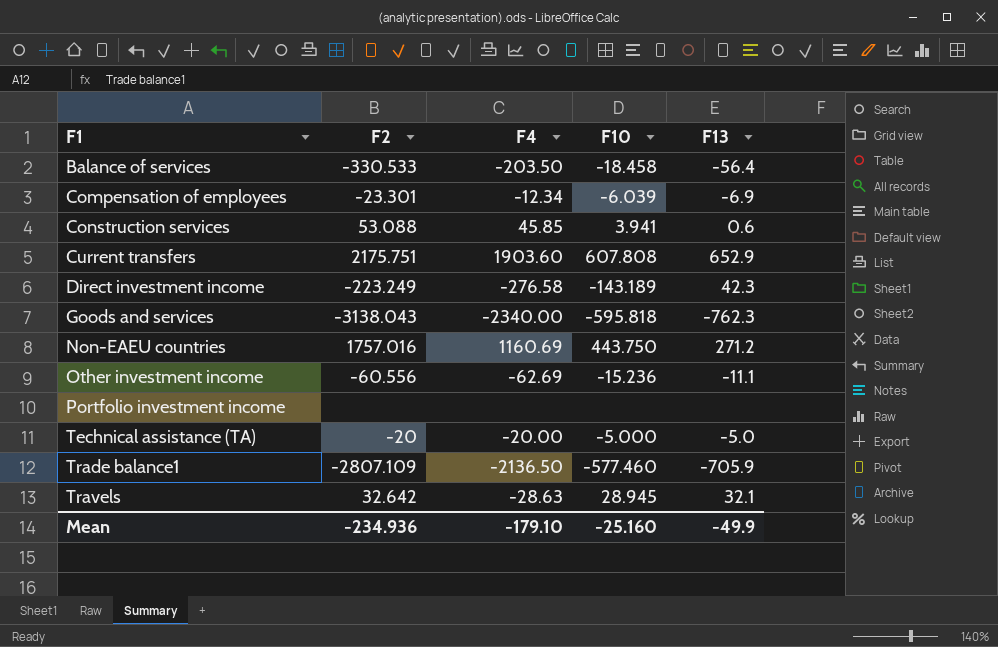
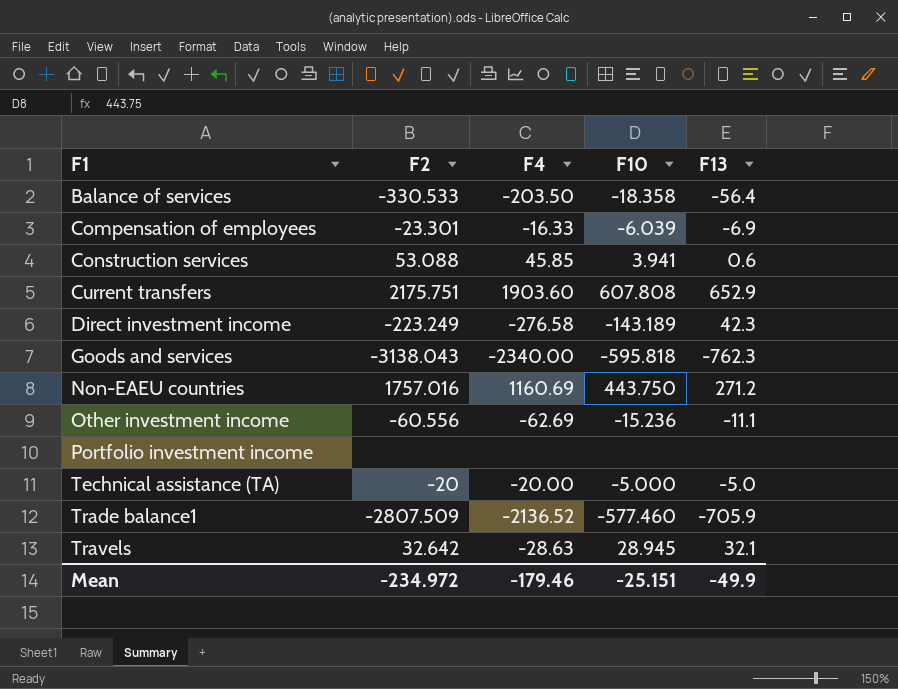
Balance of services | F10: -18.458 -> -18.358
Compensation of employees | F4: -12.34 -> -16.33
Trade balance1 | F2: -2807.109 -> -2807.509
Trade balance1 | F4: -2136.50 -> -2136.52
Mean | F2: -234.936 -> -234.972
Mean | F4: -179.10 -> -179.46
Mean | F10: -25.160 -> -25.151

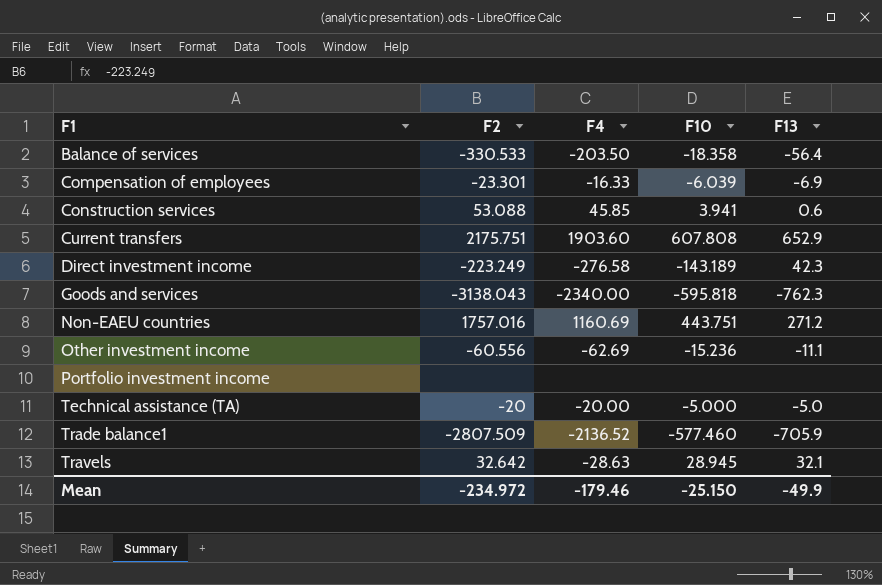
Non-EAEU countries | F10: 443.750 -> 443.751
Mean | F10: -25.151 -> -25.150

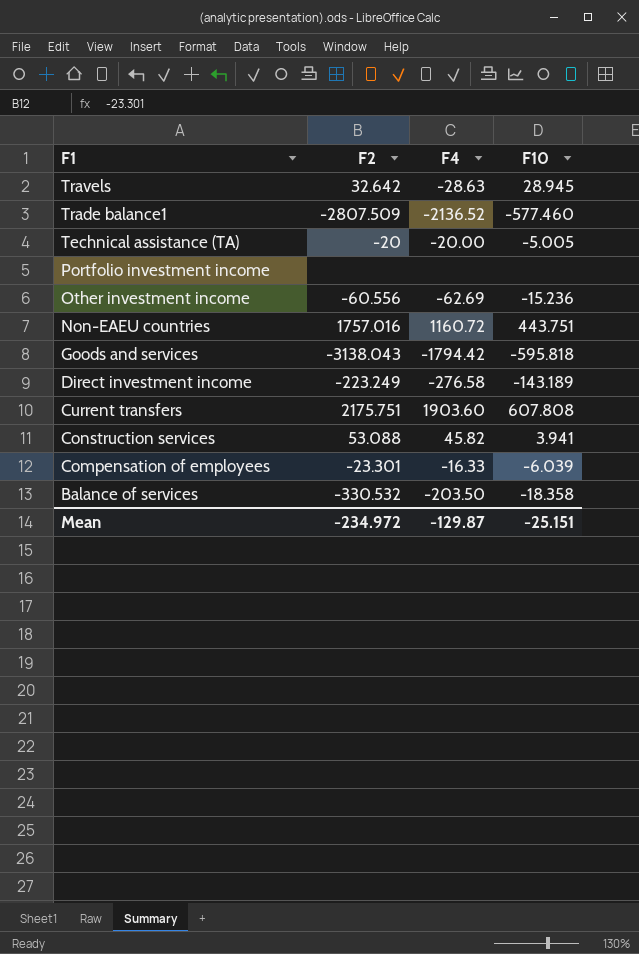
row order: F1 ascending -> F1 descending
column F13 | position: 5 -> none
Technical assistance (TA) | F10: -5.000 -> -5.005
Non-EAEU countries | F4: 1160.69 -> 1160.72
Goods and services | F4: -2340.00 -> -1794.42
Construction services | F4: 45.85 -> 45.82
Balance of services | F2: -330.533 -> -330.532
Mean | F4: -179.46 -> -129.87
Mean | F10: -25.150 -> -25.151

